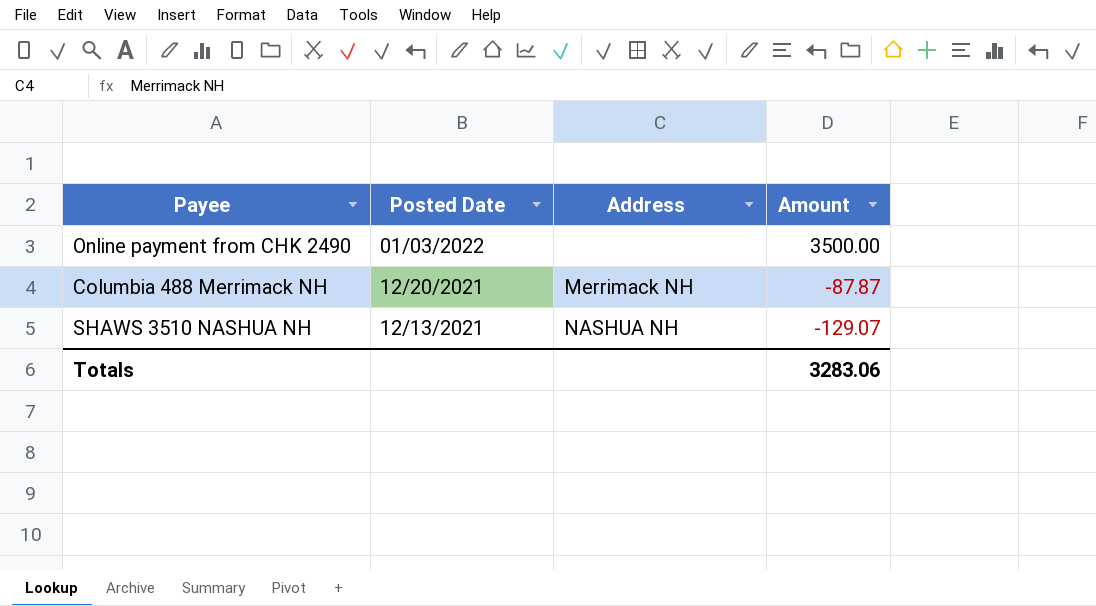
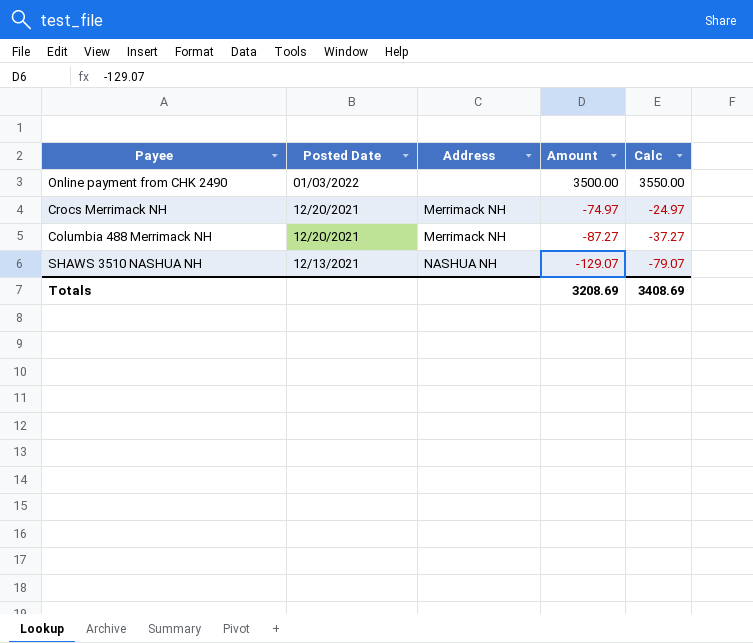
column Calc | formula: none -> [Amount] + 50
row Crocs Merrimack NH: none -> 12/20/2021 | Merrimack NH | -74.97 | -24.97
Columbia 488 Merrimack NH | Amount: -87.87 -> -87.27
Totals | Amount: 3283.06 -> 3208.69

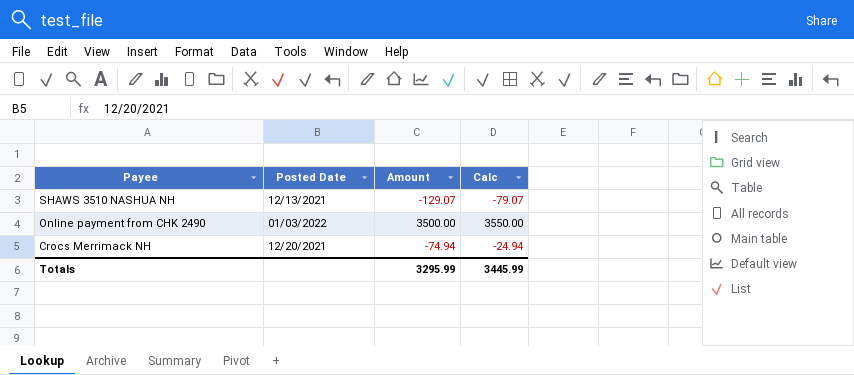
row order: Posted Date descending -> Payee descending
column Address | position: 3 -> none
row Columbia 488 Merrimack NH: 12/20/2021 | Merrimack NH | -87.27 | -37.27 -> none
Crocs Merrimack NH | Amount: -74.97 -> -74.94
Crocs Merrimack NH | Calc: -24.97 -> -24.94
Totals | Amount: 3208.69 -> 3295.99
Totals | Calc: 3408.69 -> 3445.99

